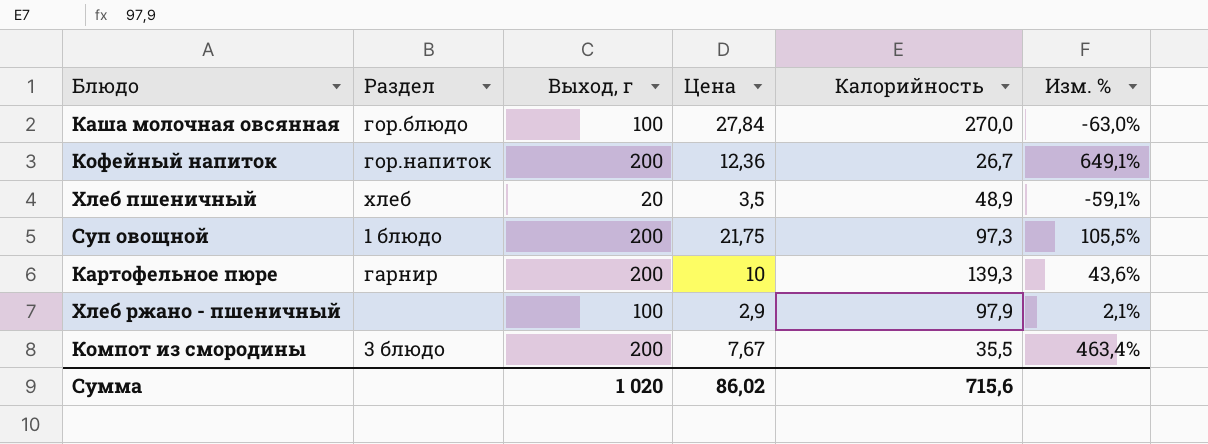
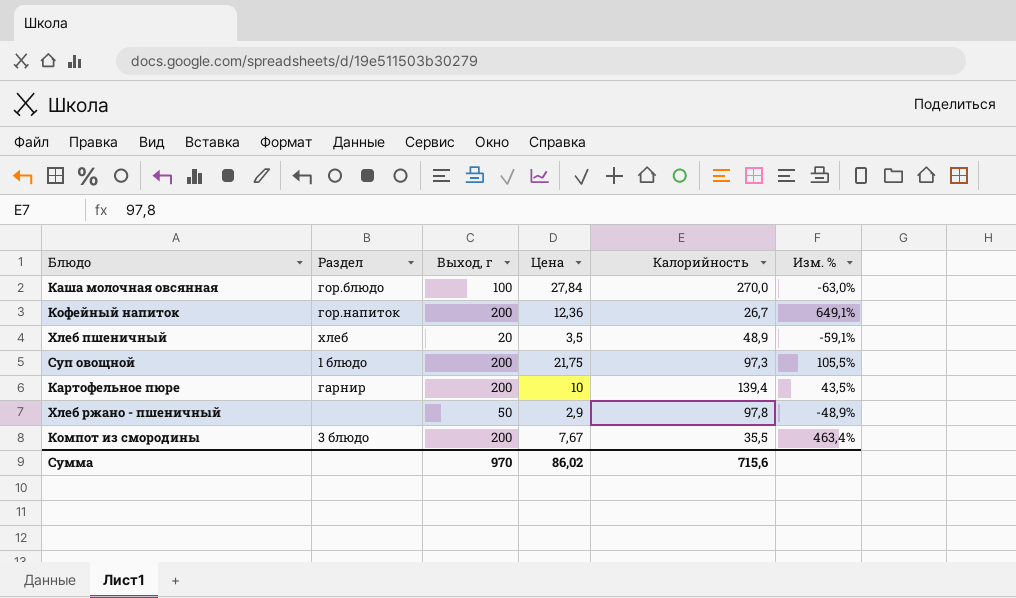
Картофельное пюре | Калорийность: 139,3 -> 139,4
Картофельное пюре | Изм. %: 43,6% -> 43,5%
Хлеб ржано - пшеничный | Выход, г: 100 -> 50
Хлеб ржано - пшеничный | Калорийность: 97,9 -> 97,8
Хлеб ржано - пшеничный | Изм. %: 2,1% -> -48,9%
Сумма | Выход, г: 1 020 -> 970

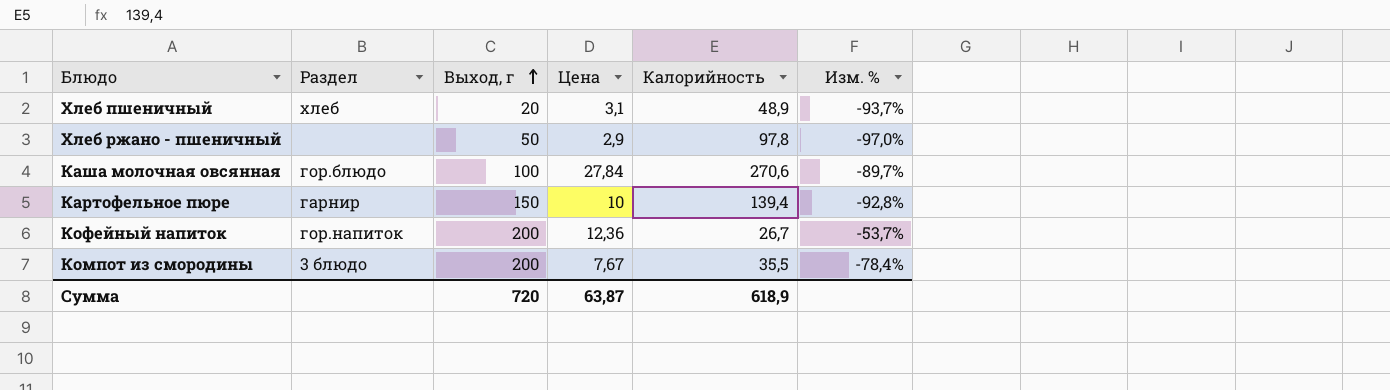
row order: none -> Выход, г ascending
column Изм. % | formula: ([Выход, г] - [Калорийность]) / [Калорийность] -> ([Цена] - [Калорийность]) / [Калорийность]
row Суп овощной: 1 блюдо | 200 | 21,75 | 97,3 | 105,5% -> none
Хлеб пшеничный | Цена: 3,5 -> 3,1
Каша молочная овсянная | Калорийность: 270,0 -> 270,6
Картофельное пюре | Выход, г: 200 -> 150
Сумма | Выход, г: 970 -> 720
Сумма | Цена: 86,02 -> 63,87
Сумма | Калорийность: 715,6 -> 618,9

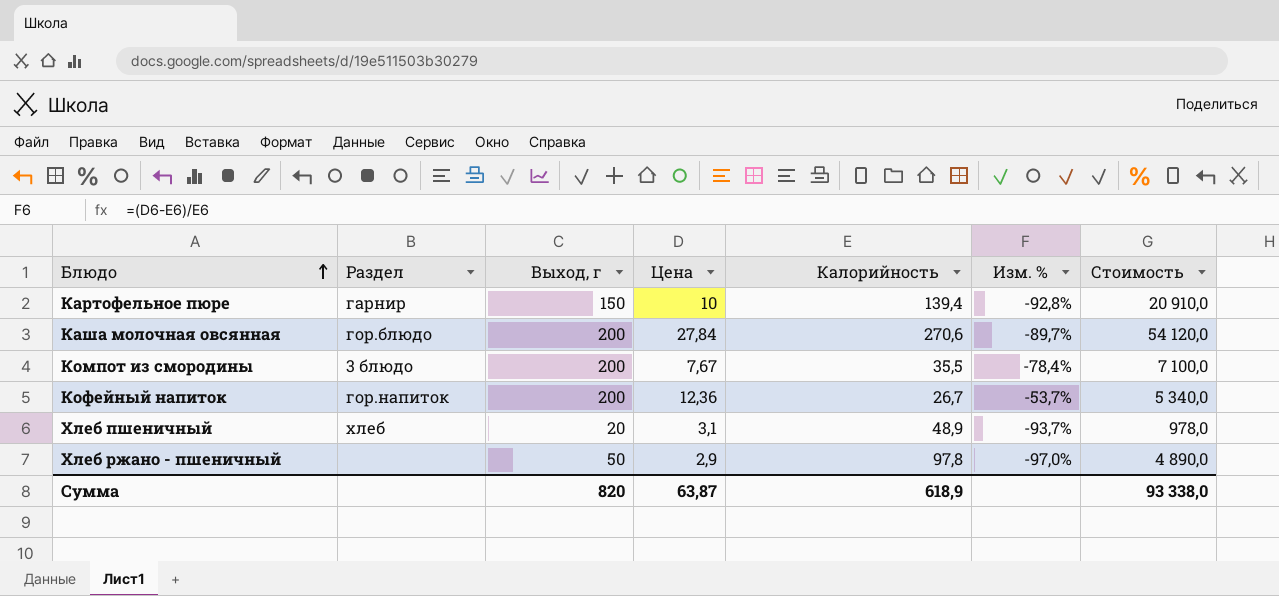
row order: Выход, г ascending -> Блюдо ascending
column Стоимость | formula: none -> [Выход, г] * [Калорийность]
Каша молочная овсянная | Выход, г: 100 -> 200
Сумма | Выход, г: 720 -> 820

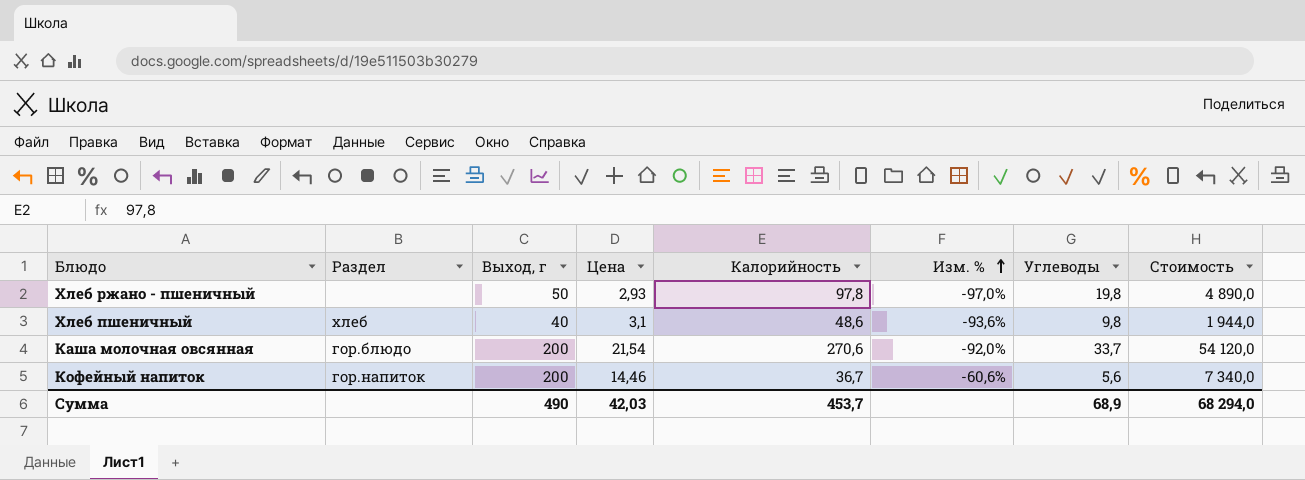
row order: Блюдо ascending -> Изм. % ascending
column Углеводы | position: none -> 7
row Картофельное пюре: гарнир | 150 | 10 | 139,4 | -92,8% | 20 910,0 -> none
row Компот из смородины: 3 блюдо | 200 | 7,67 | 35,5 | -78,4% | 7 100,0 -> none
Хлеб ржано - пшеничный | Цена: 2,9 -> 2,93
Хлеб пшеничный | Выход, г: 20 -> 40
Хлеб пшеничный | Калорийность: 48,9 -> 48,6
Хлеб пшеничный | Изм. %: -93,7% -> -93,6%
Хлеб пшеничный | Стоимость: 978,0 -> 1 944,0
Каша молочная овсянная | Цена: 27,84 -> 21,54
Каша молочная овсянная | Изм. %: -89,7% -> -92,0%
Кофейный напиток | Цена: 12,36 -> 14,46
Кофейный напиток | Калорийность: 26,7 -> 36,7
Кофейный напиток | Изм. %: -53,7% -> -60,6%
Кофейный напиток | Стоимость: 5 340,0 -> 7 340,0
Сумма | Выход, г: 820 -> 490
Сумма | Цена: 63,87 -> 42,03
Сумма | Калорийность: 618,9 -> 453,7
Сумма | Стоимость: 93 338,0 -> 68 294,0

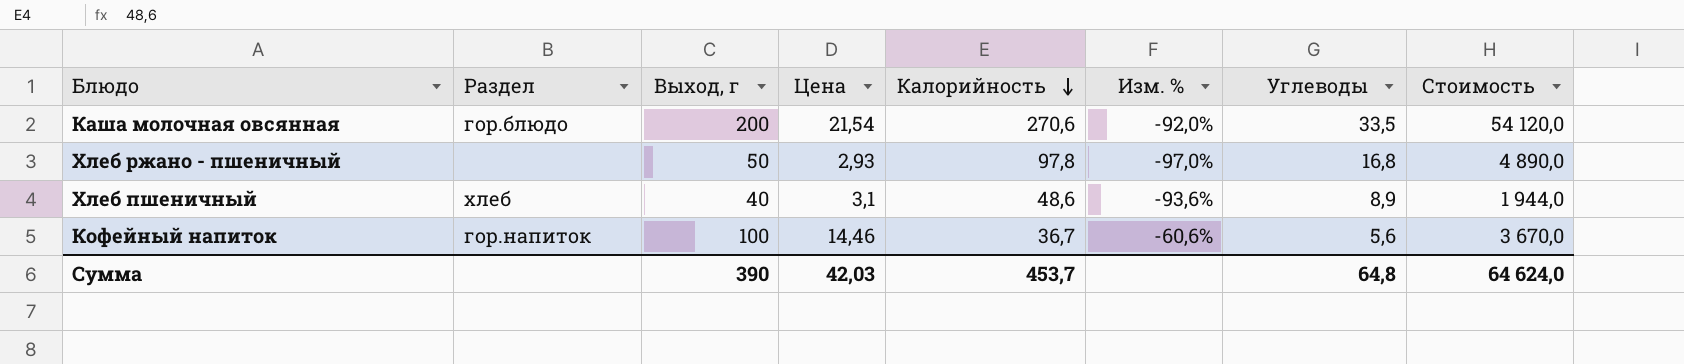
row order: Изм. % ascending -> Калорийность descending
Каша молочная овсянная | Углеводы: 33,7 -> 33,5
Хлеб ржано - пшеничный | Углеводы: 19,8 -> 16,8
Хлеб пшеничный | Углеводы: 9,8 -> 8,9
Кофейный напиток | Выход, г: 200 -> 100
Кофейный напиток | Стоимость: 7 340,0 -> 3 670,0
Сумма | Выход, г: 490 -> 390
Сумма | Углеводы: 68,9 -> 64,8
Сумма | Стоимость: 68 294,0 -> 64 624,0

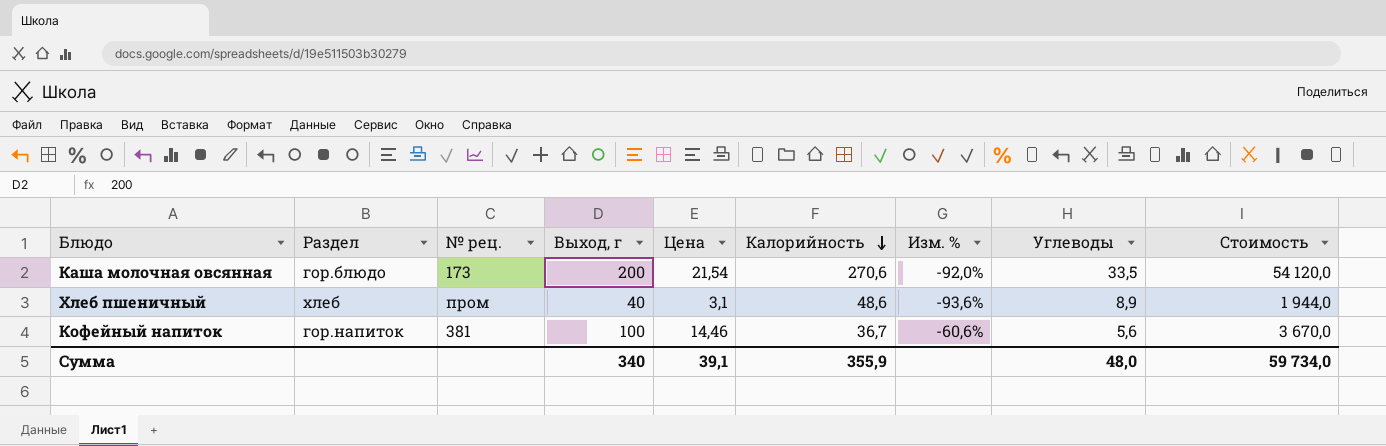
column № рец. | position: none -> 3
row Хлеб ржано - пшеничный: none | 50 | 2,93 | 97,8 | -97,0% | 16,8 | 4 890,0 -> none
Сумма | Выход, г: 390 -> 340
Сумма | Цена: 42,03 -> 39,1
Сумма | Калорийность: 453,7 -> 355,9
Сумма | Углеводы: 64,8 -> 48,0
Сумма | Стоимость: 64 624,0 -> 59 734,0

